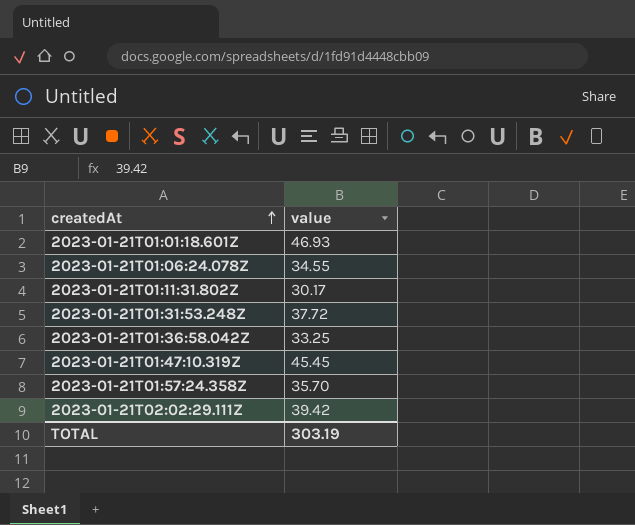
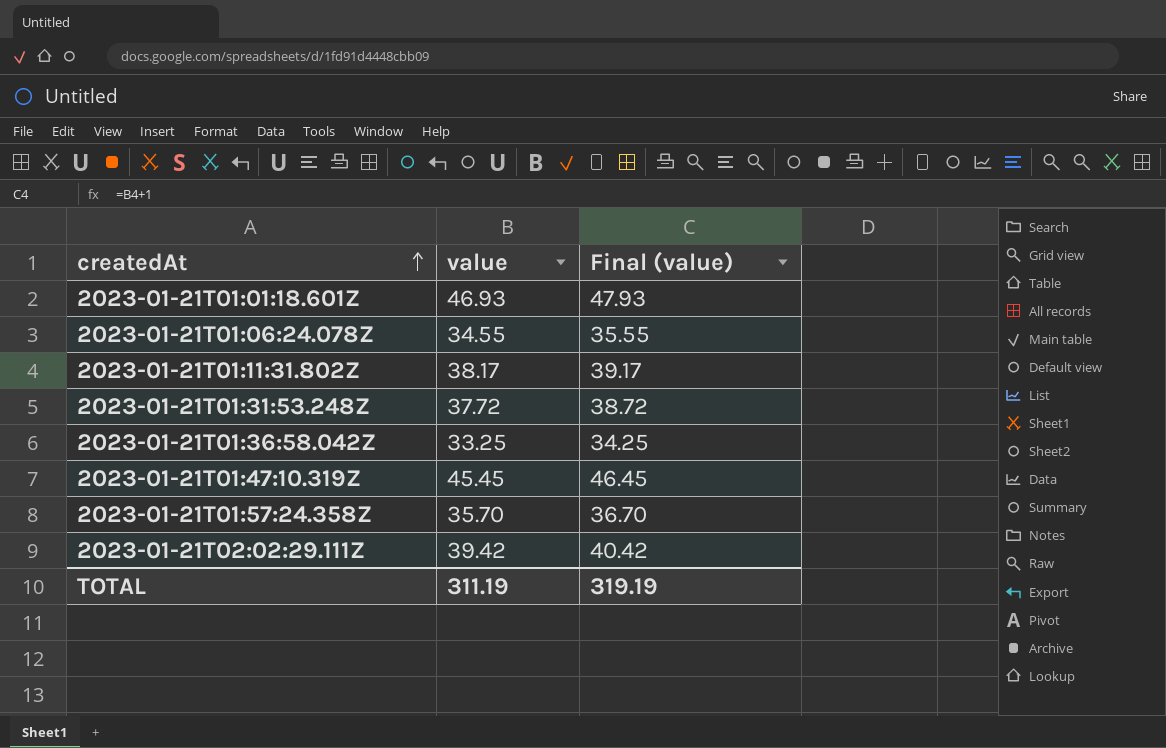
column Final (value) | formula: none -> [value] + 1
2023-01-21T01:11:31.802Z | value: 30.17 -> 38.17
TOTAL | value: 303.19 -> 311.19

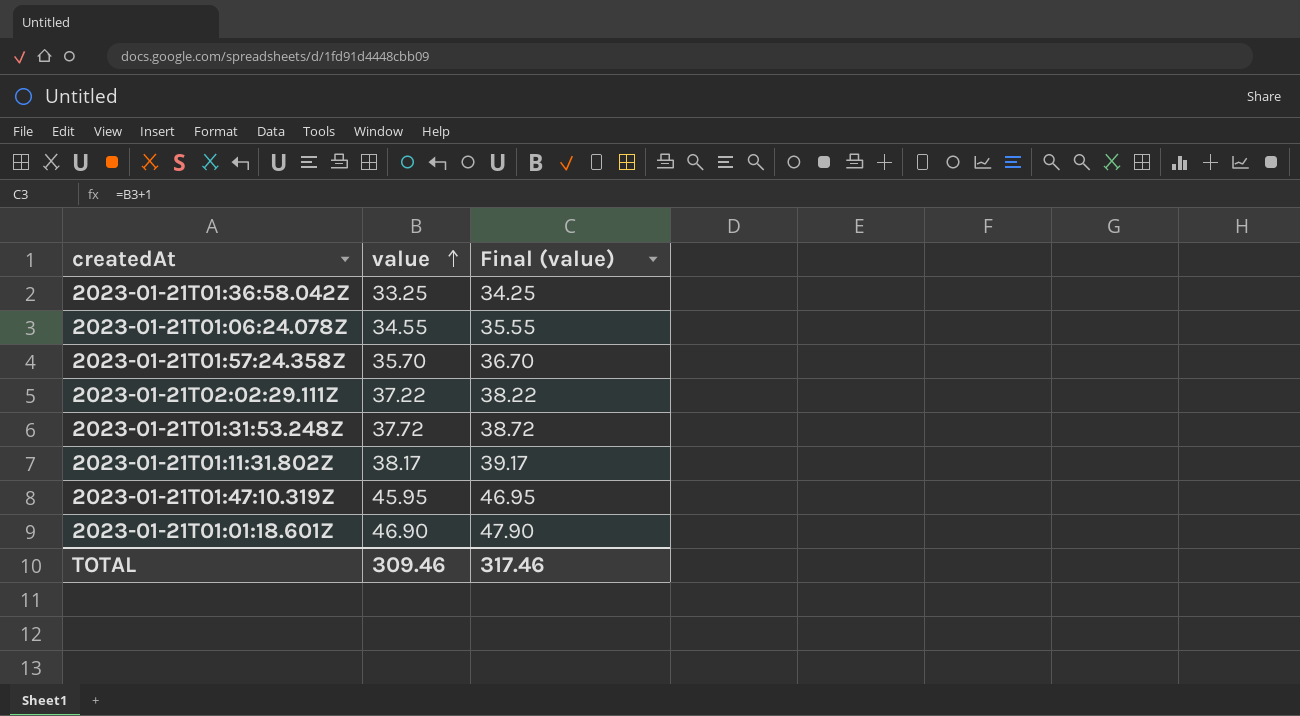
row order: createdAt ascending -> value ascending
2023-01-21T02:02:29.111Z | value: 39.42 -> 37.22
2023-01-21T02:02:29.111Z | Final (value): 40.42 -> 38.22
2023-01-21T01:47:10.319Z | value: 45.45 -> 45.95
2023-01-21T01:47:10.319Z | Final (value): 46.45 -> 46.95
2023-01-21T01:01:18.601Z | value: 46.93 -> 46.90
2023-01-21T01:01:18.601Z | Final (value): 47.93 -> 47.90
TOTAL | value: 311.19 -> 309.46
TOTAL | Final (value): 319.19 -> 317.46

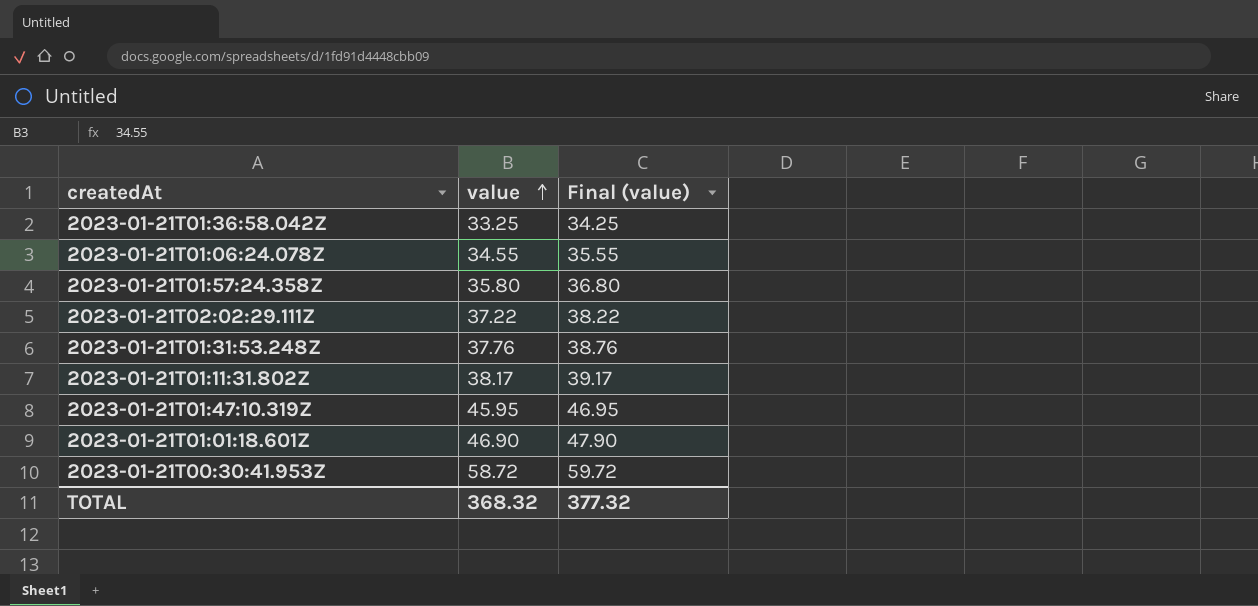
2023-01-21T01:57:24.358Z | value: 35.70 -> 35.80
2023-01-21T01:57:24.358Z | Final (value): 36.70 -> 36.80
2023-01-21T01:31:53.248Z | value: 37.72 -> 37.76
2023-01-21T01:31:53.248Z | Final (value): 38.72 -> 38.76
row 2023-01-21T00:30:41.953Z: none -> 58.72 | 59.72
TOTAL | value: 309.46 -> 368.32
TOTAL | Final (value): 317.46 -> 377.32

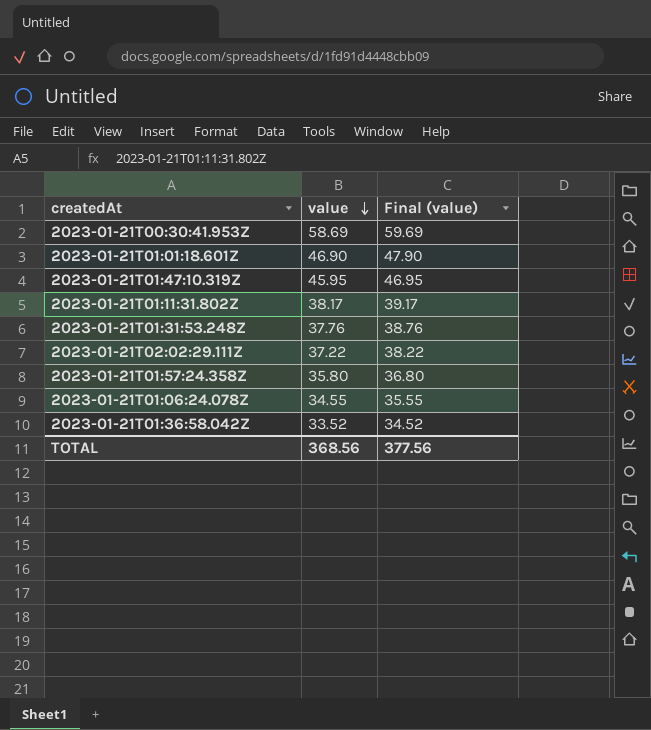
row order: value ascending -> value descending
2023-01-21T00:30:41.953Z | value: 58.72 -> 58.69
2023-01-21T00:30:41.953Z | Final (value): 59.72 -> 59.69
2023-01-21T01:36:58.042Z | value: 33.25 -> 33.52
2023-01-21T01:36:58.042Z | Final (value): 34.25 -> 34.52
TOTAL | value: 368.32 -> 368.56
TOTAL | Final (value): 377.32 -> 377.56

